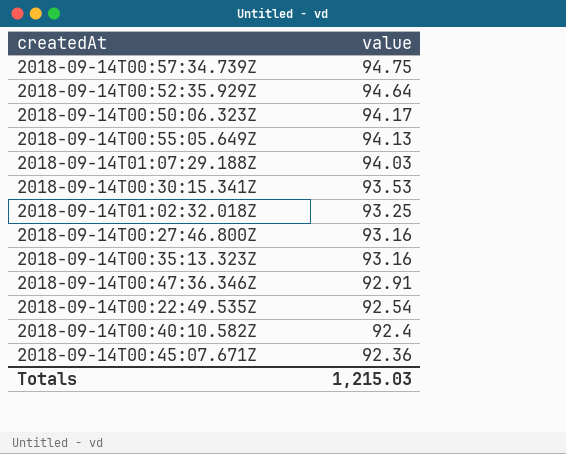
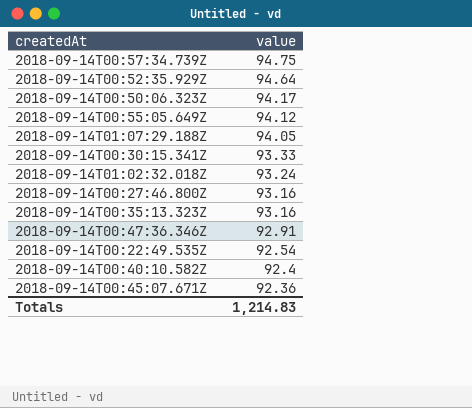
2018-09-14T00:55:05.649Z | value: 94.13 -> 94.12
2018-09-14T01:07:29.188Z | value: 94.03 -> 94.05
2018-09-14T00:30:15.341Z | value: 93.53 -> 93.33
2018-09-14T01:02:32.018Z | value: 93.25 -> 93.24
Totals | value: 1,215.03 -> 1,214.83

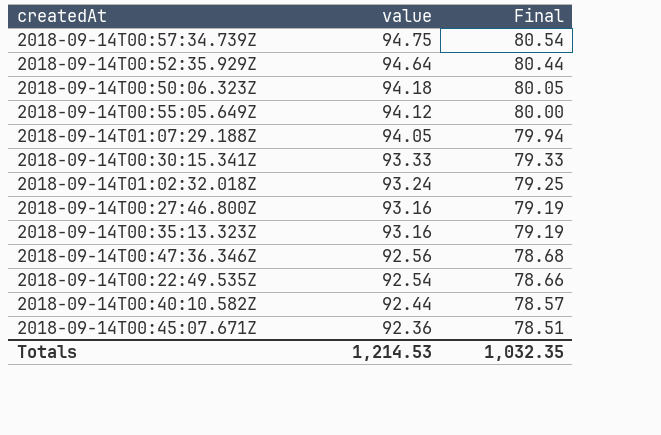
column Final | formula: none -> [value] * 0.85
2018-09-14T00:50:06.323Z | value: 94.17 -> 94.18
2018-09-14T00:47:36.346Z | value: 92.91 -> 92.56
2018-09-14T00:40:10.582Z | value: 92.4 -> 92.44
Totals | value: 1,214.83 -> 1,214.53

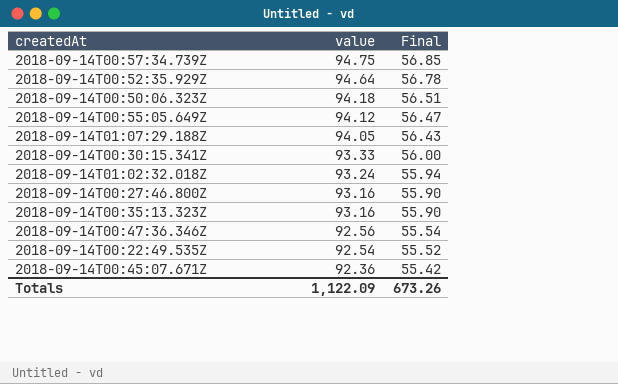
column Final | formula: [value] * 0.85 -> [value] * 0.6
row 2018-09-14T00:40:10.582Z: 92.44 | 78.57 -> none
Totals | value: 1,214.53 -> 1,122.09
Totals | Final: 1,032.35 -> 673.26

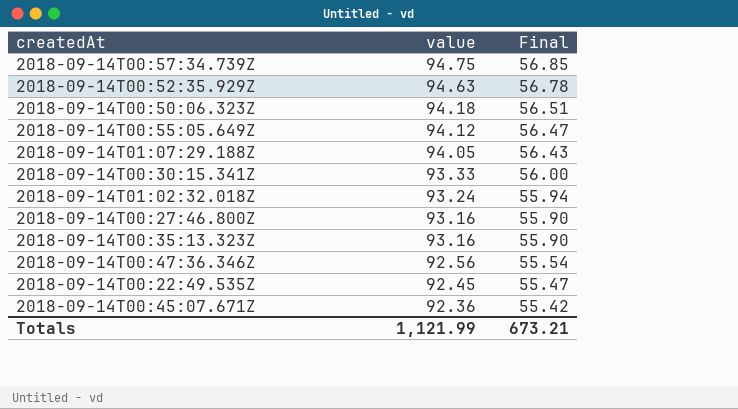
2018-09-14T00:52:35.929Z | value: 94.64 -> 94.63
2018-09-14T00:22:49.535Z | value: 92.54 -> 92.45
2018-09-14T00:22:49.535Z | Final: 55.52 -> 55.47
Totals | value: 1,122.09 -> 1,121.99
Totals | Final: 673.26 -> 673.21

